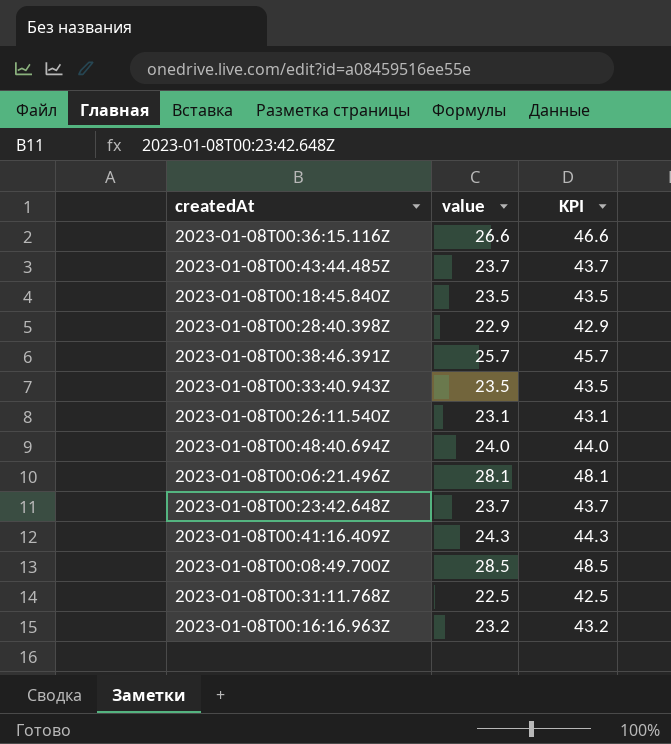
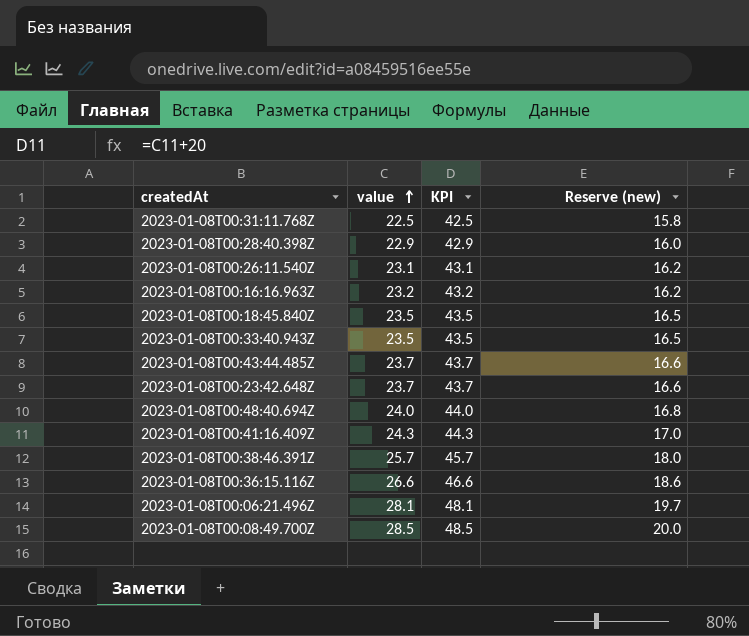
row order: none -> value ascending
column Reserve (new) | formula: none -> [value] * 0.7

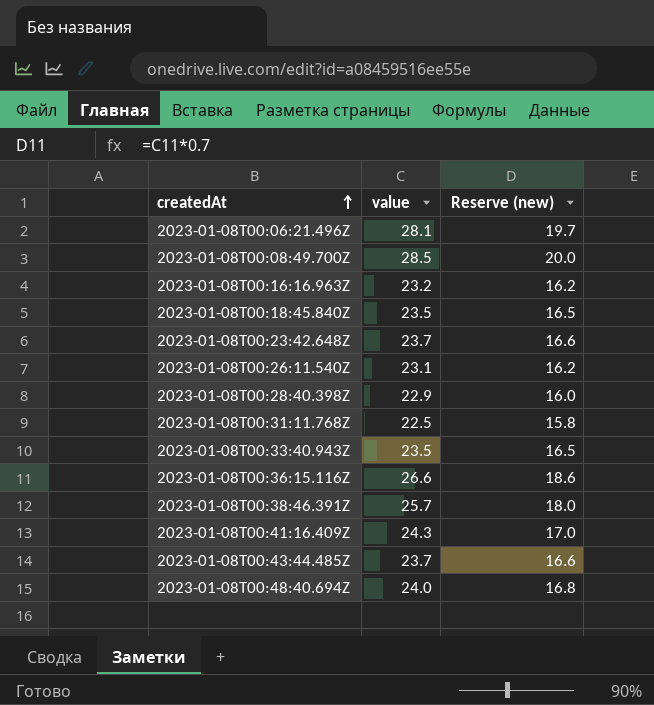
row order: value ascending -> createdAt ascending
column KPI | formula: [value] + 20 -> none

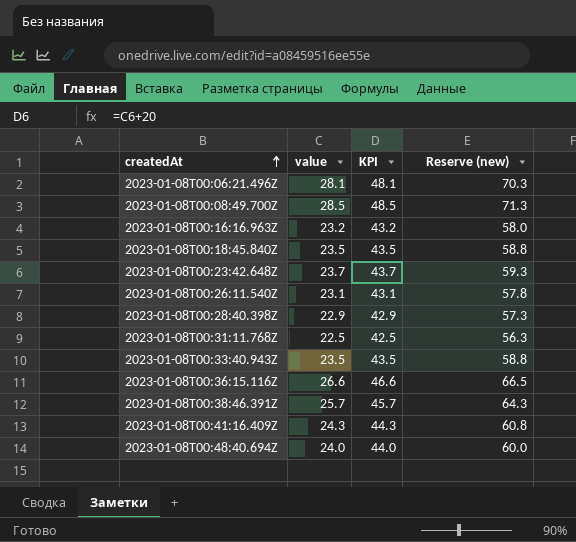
column KPI | formula: none -> [value] + 20
column Reserve (new) | formula: [value] * 0.7 -> [value] * 2.5
row 2023-01-08T00:43:44.485Z: 23.7 | 16.6 -> none

